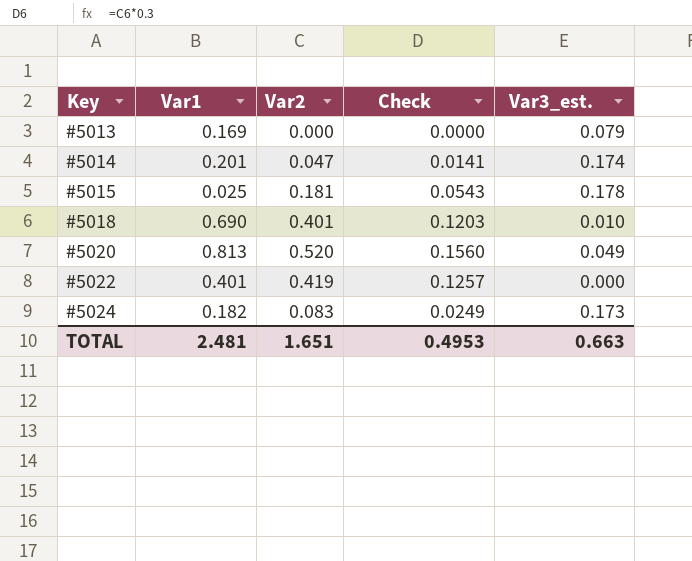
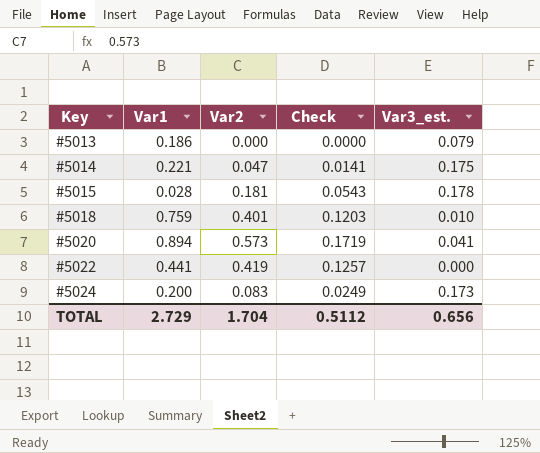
#5013 | Var1: 0.169 -> 0.186
#5014 | Var1: 0.201 -> 0.221
#5014 | Var3_est.: 0.174 -> 0.175
#5015 | Var1: 0.025 -> 0.028
#5018 | Var1: 0.690 -> 0.759
#5020 | Var1: 0.813 -> 0.894
#5020 | Var2: 0.520 -> 0.573
#5020 | Check: 0.1560 -> 0.1719
#5020 | Var3_est.: 0.049 -> 0.041
#5022 | Var1: 0.401 -> 0.441
#5024 | Var1: 0.182 -> 0.200
TOTAL | Var1: 2.481 -> 2.729
TOTAL | Var2: 1.651 -> 1.704
TOTAL | Check: 0.4953 -> 0.5112
TOTAL | Var3_est.: 0.663 -> 0.656

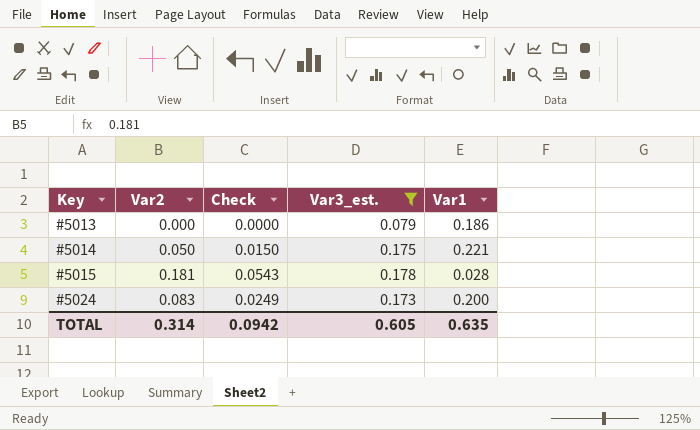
filter: none -> Var3_est. >= 0.079
column Var1 | position: 2 -> 5
#5014 | Var2: 0.047 -> 0.050
#5014 | Check: 0.0141 -> 0.0150
TOTAL | Var2: 1.704 -> 0.314
TOTAL | Check: 0.5112 -> 0.0942
TOTAL | Var3_est.: 0.656 -> 0.605
TOTAL | Var1: 2.729 -> 0.635

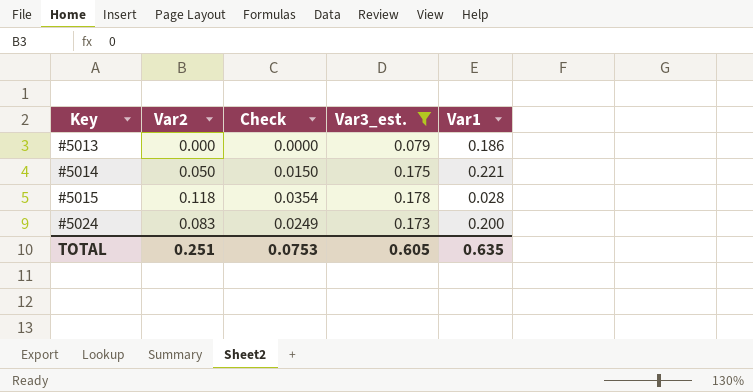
#5015 | Var2: 0.181 -> 0.118
#5015 | Check: 0.0543 -> 0.0354
TOTAL | Var2: 0.314 -> 0.251
TOTAL | Check: 0.0942 -> 0.0753

